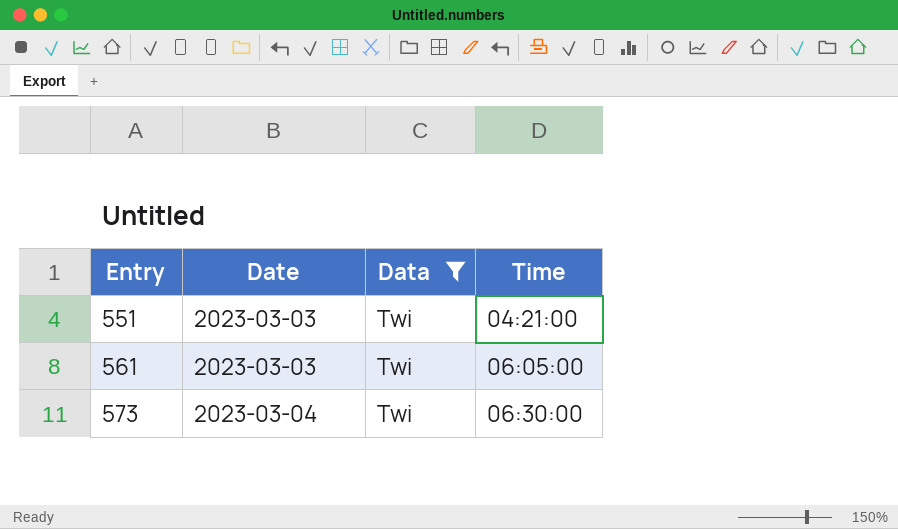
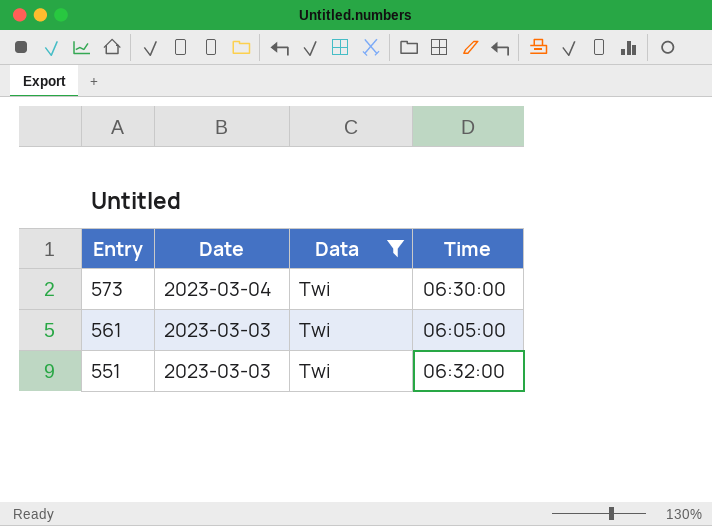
row order: Entry ascending -> Entry descending
551 | Time: 04:21:00 -> 06:32:00

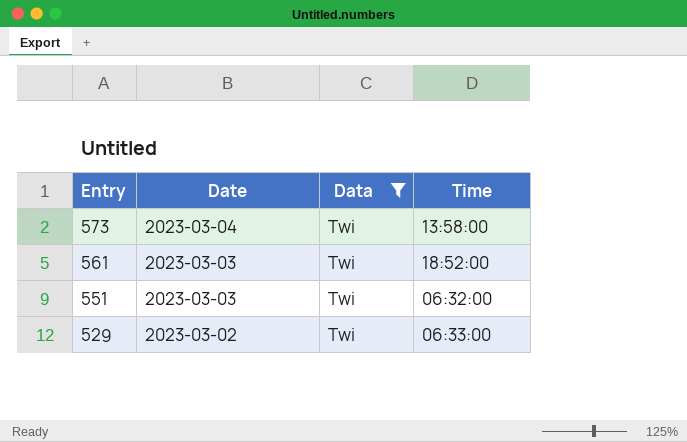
573 | Time: 06:30:00 -> 13:58:00
561 | Time: 06:05:00 -> 18:52:00
row 529: none -> 2023-03-02 | Twi | 06:33:00

